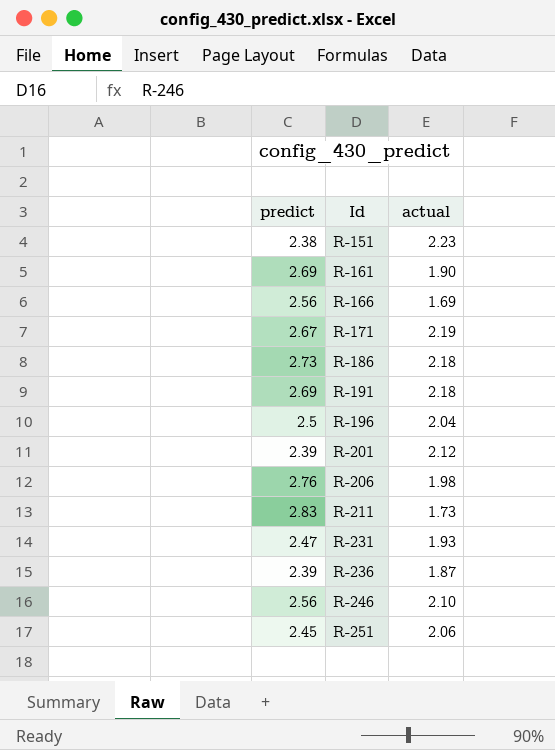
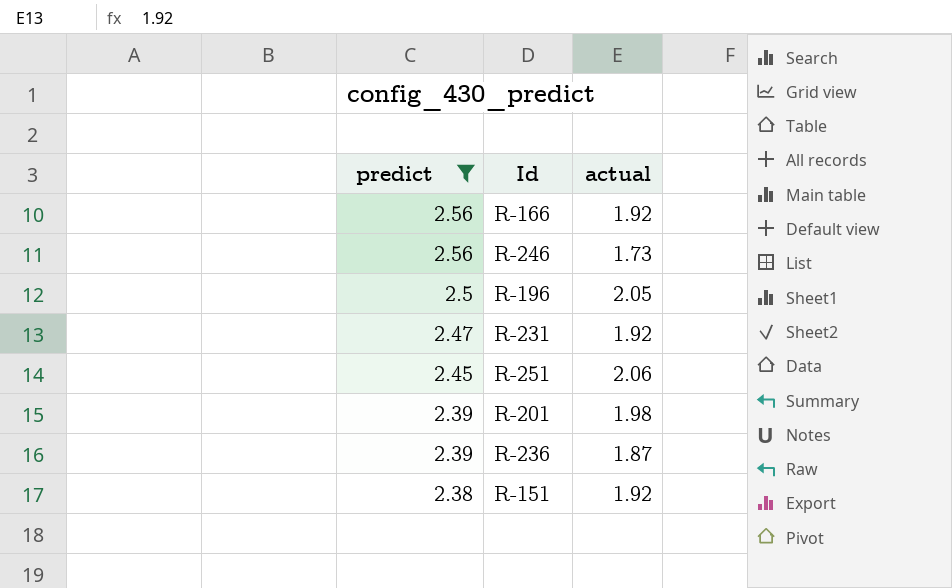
filter: none -> predict <= 2.56
row order: Id ascending -> predict descending
R-166 | actual: 1.69 -> 1.92
R-246 | actual: 2.10 -> 1.73
R-196 | actual: 2.04 -> 2.05
R-231 | actual: 1.93 -> 1.92
R-201 | actual: 2.12 -> 1.98
R-151 | actual: 2.23 -> 1.92

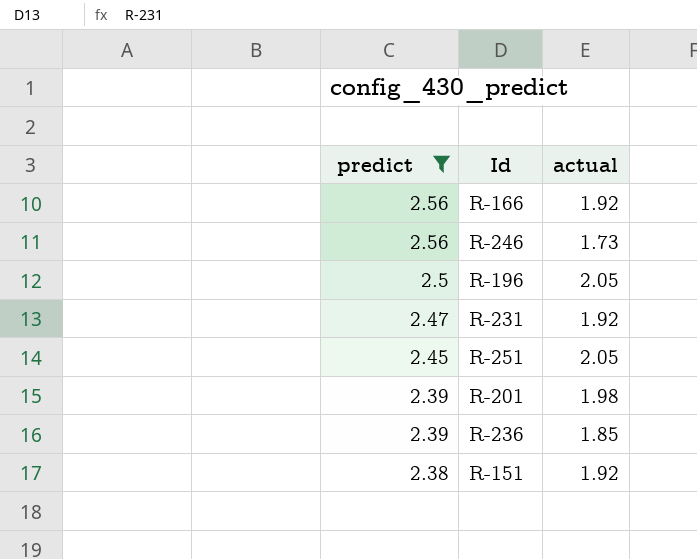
R-251 | actual: 2.06 -> 2.05
R-236 | actual: 1.87 -> 1.85

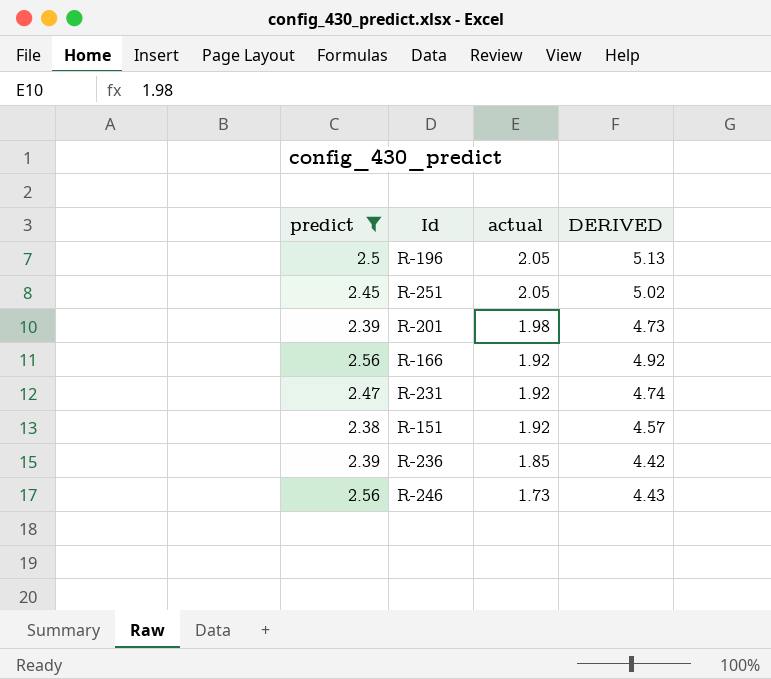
row order: predict descending -> actual descending
column DERIVED | formula: none -> [predict] * [actual]

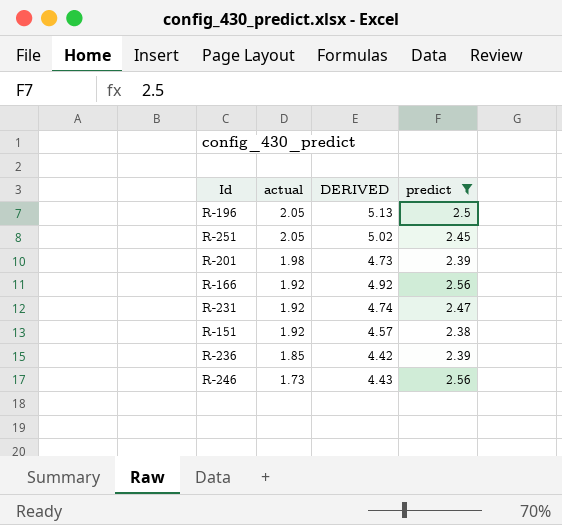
column predict | position: 1 -> 4

